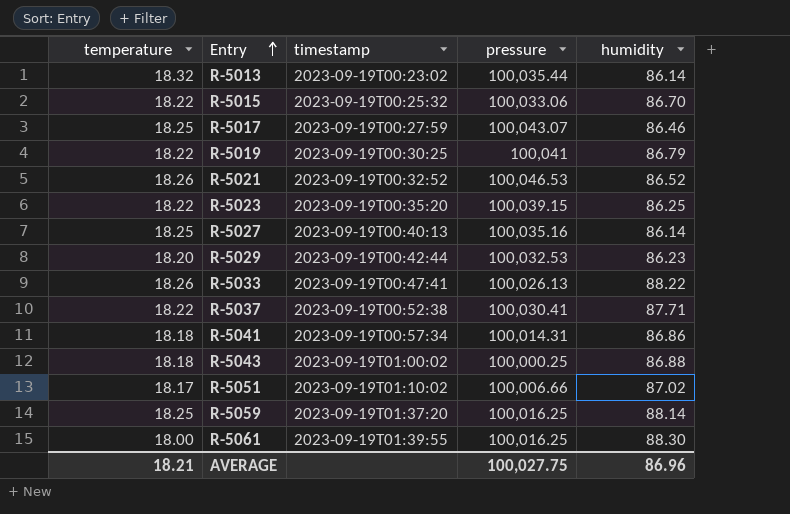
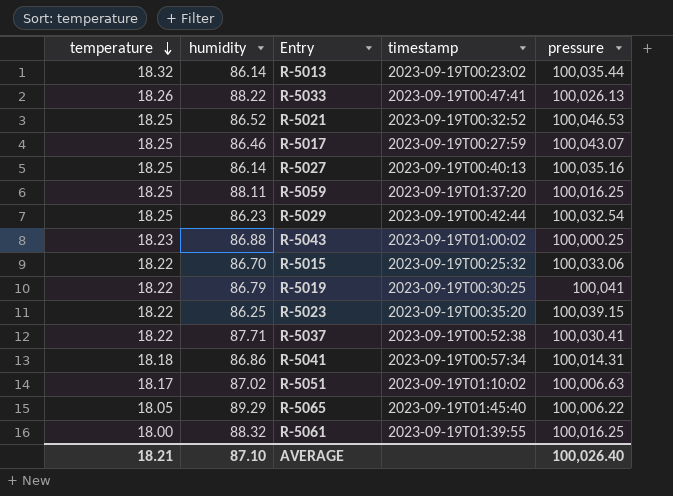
row order: Entry ascending -> temperature descending
column humidity | position: 5 -> 2
R-5021 | temperature: 18.26 -> 18.25
R-5059 | humidity: 88.14 -> 88.11
R-5029 | temperature: 18.20 -> 18.25
R-5029 | pressure: 100,032.53 -> 100,032.54
R-5043 | temperature: 18.18 -> 18.23
R-5051 | pressure: 100,006.66 -> 100,006.63
row R-5065: none -> 18.05 | 89.29 | 2023-09-19T01:45:40 | 100,006.22
R-5061 | humidity: 88.30 -> 88.32
AVERAGE | humidity: 86.96 -> 87.10
AVERAGE | pressure: 100,027.75 -> 100,026.40

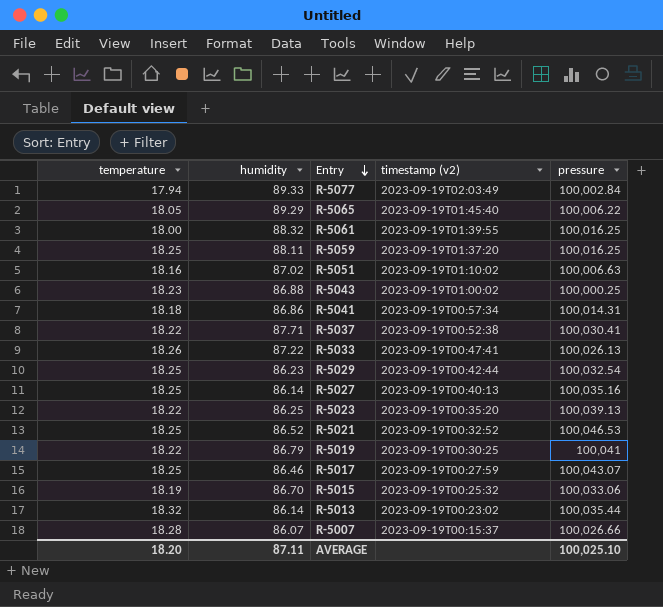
row order: temperature descending -> Entry descending
column name: timestamp -> timestamp (v2)
row R-5077: none -> 17.94 | 89.33 | 2023-09-19T02:03:49 | 100,002.84
R-5051 | temperature: 18.17 -> 18.16
R-5033 | humidity: 88.22 -> 87.22
R-5023 | pressure: 100,039.15 -> 100,039.13
R-5015 | temperature: 18.22 -> 18.19
row R-5007: none -> 18.28 | 86.07 | 2023-09-19T00:15:37 | 100,026.66
AVERAGE | temperature: 18.21 -> 18.20
AVERAGE | humidity: 87.10 -> 87.11
AVERAGE | pressure: 100,026.40 -> 100,025.10

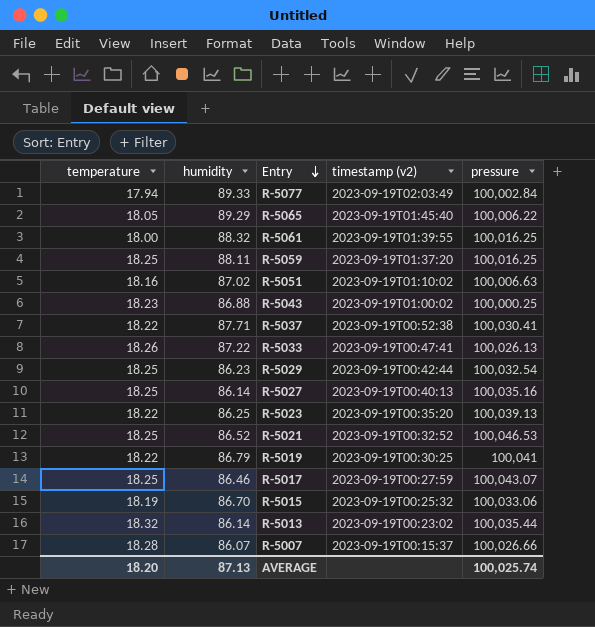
row R-5041: 18.18 | 86.86 | 2023-09-19T00:57:34 | 100,014.31 -> none
AVERAGE | humidity: 87.11 -> 87.13
AVERAGE | pressure: 100,025.10 -> 100,025.74

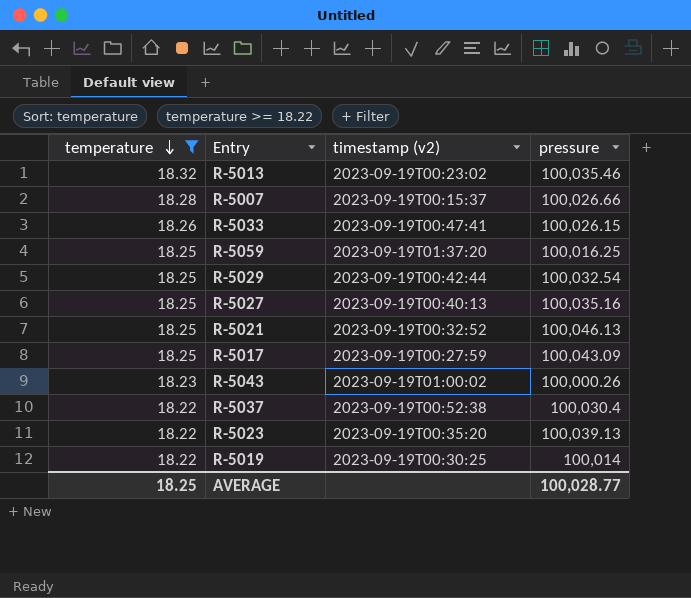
filter: none -> temperature >= 18.22
row order: Entry descending -> temperature descending
column humidity | position: 2 -> none
R-5013 | pressure: 100,035.44 -> 100,035.46
R-5033 | pressure: 100,026.13 -> 100,026.15
R-5021 | pressure: 100,046.53 -> 100,046.13
R-5017 | pressure: 100,043.07 -> 100,043.09
R-5043 | pressure: 100,000.25 -> 100,000.26
R-5037 | pressure: 100,030.41 -> 100,030.4
R-5019 | pressure: 100,041 -> 100,014
AVERAGE | temperature: 18.20 -> 18.25
AVERAGE | pressure: 100,025.74 -> 100,028.77

